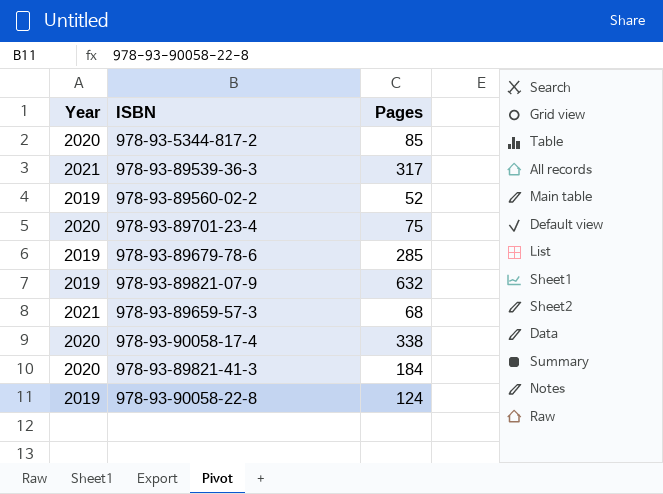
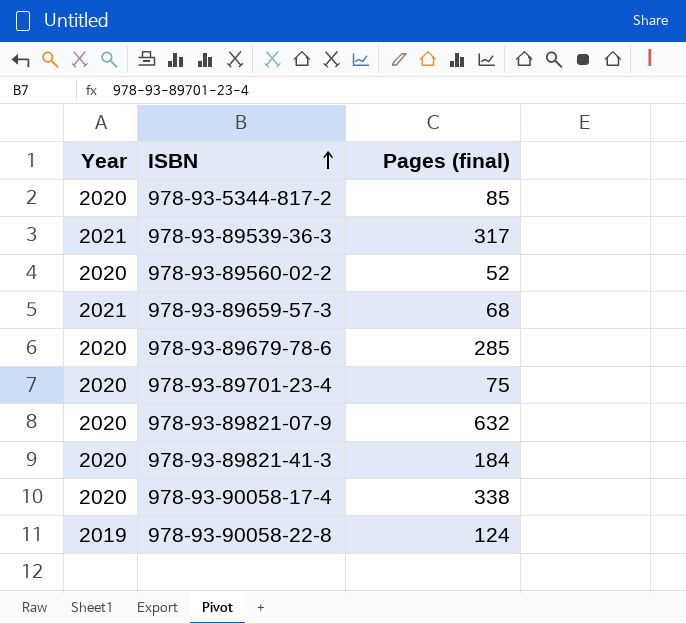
row order: none -> ISBN ascending
column name: Pages -> Pages (final)
978-93-89560-02-2 | Year: 2019 -> 2020
978-93-89679-78-6 | Year: 2019 -> 2020
978-93-89821-07-9 | Year: 2019 -> 2020

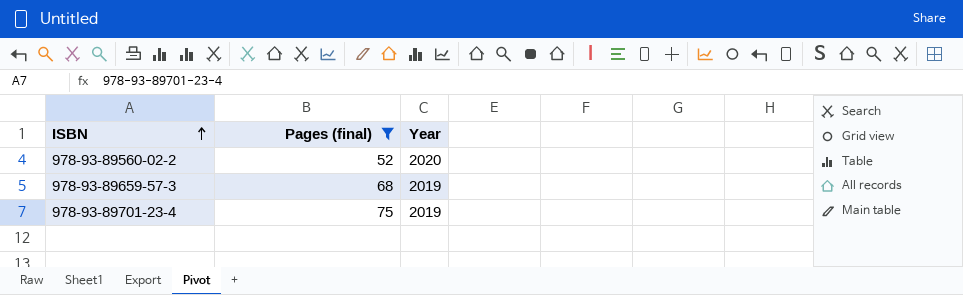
filter: none -> Pages (final) <= 75
column Year | position: 1 -> 3
978-93-89659-57-3 | Year: 2021 -> 2019
978-93-89701-23-4 | Year: 2020 -> 2019

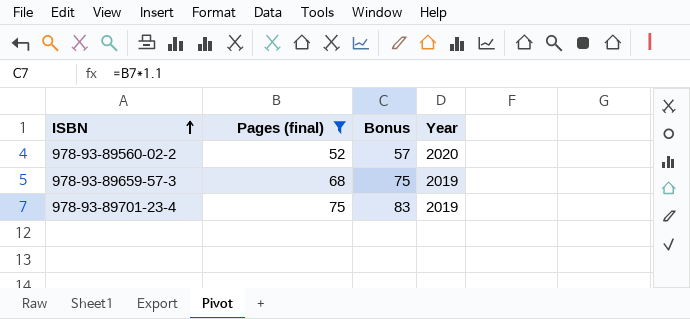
column Bonus | formula: none -> [Pages (final)] * 1.1

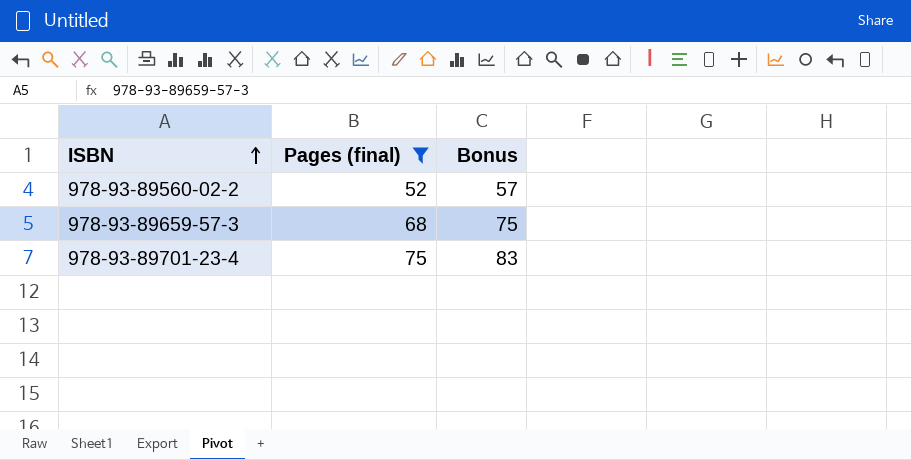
column Year | position: 4 -> none

